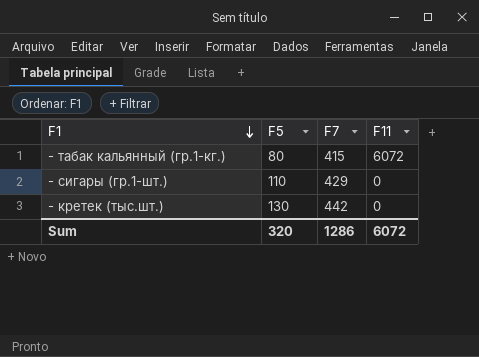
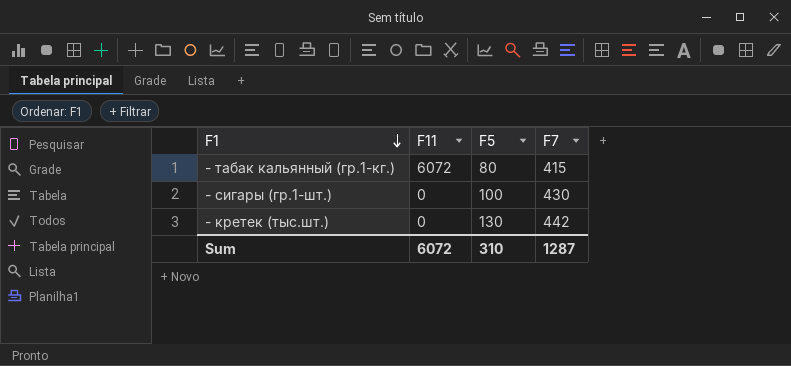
column F11 | position: 4 -> 2
- сигары (гр.1-шт.) | F5: 110 -> 100
- сигары (гр.1-шт.) | F7: 429 -> 430
Sum | F5: 320 -> 310
Sum | F7: 1286 -> 1287

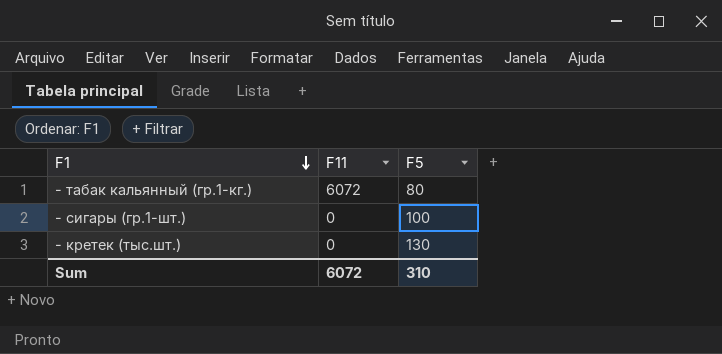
column F7 | position: 4 -> none

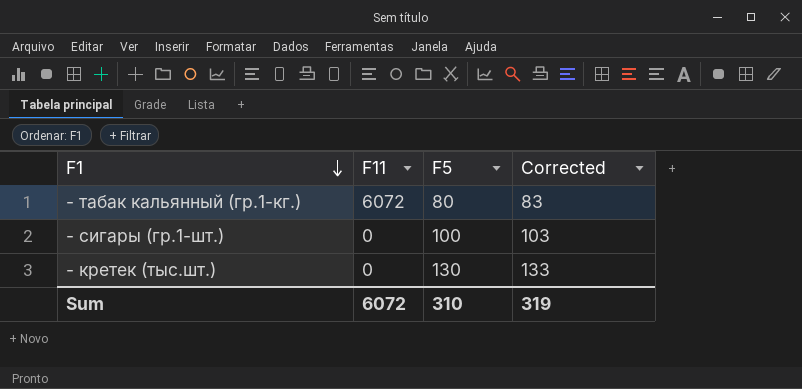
column Corrected | formula: none -> [F5] + 3

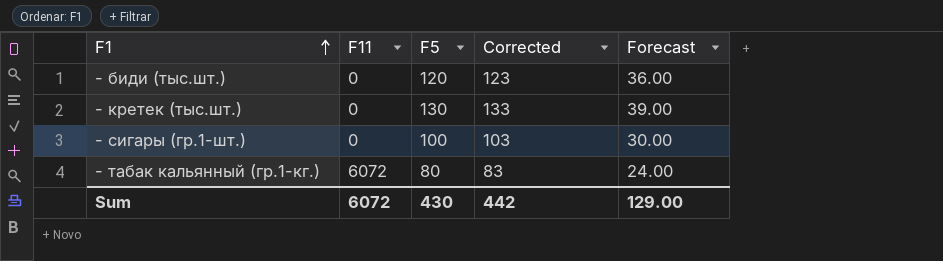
row order: F1 descending -> F1 ascending
column Forecast | formula: none -> [F5] * 0.3
row - биди (тыс.шт.): none -> 0 | 120 | 123 | 36.00
Sum | F5: 310 -> 430
Sum | Corrected: 319 -> 442

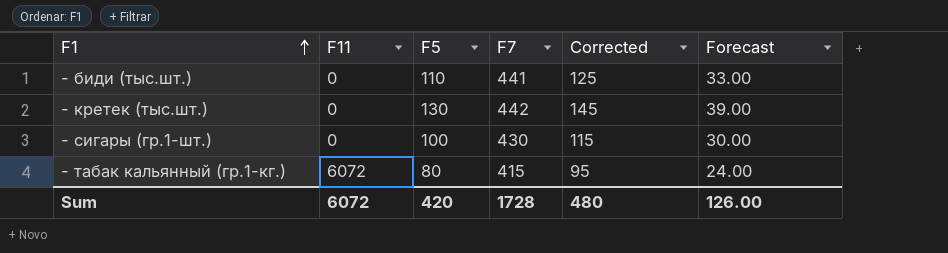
column F7 | position: none -> 4
column Corrected | formula: [F5] + 3 -> [F5] + 15
- биди (тыс.шт.) | F5: 120 -> 110
- биди (тыс.шт.) | Forecast: 36.00 -> 33.00
Sum | F5: 430 -> 420
Sum | Corrected: 442 -> 480
Sum | Forecast: 129.00 -> 126.00

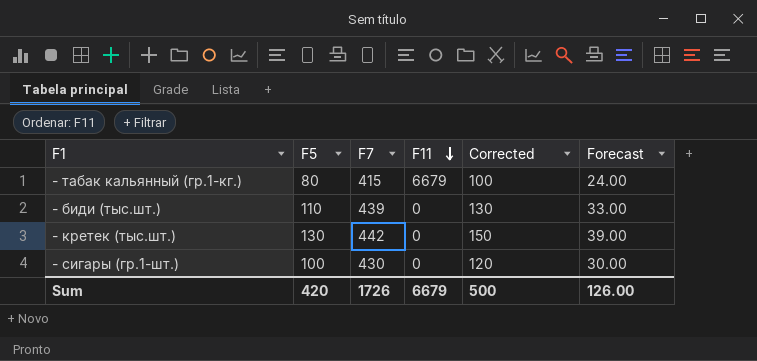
row order: F1 ascending -> F11 descending
column F11 | position: 2 -> 4
column Corrected | formula: [F5] + 15 -> [F5] + 20
- табак кальянный (гр.1-кг.) | F11: 6072 -> 6679
- биди (тыс.шт.) | F7: 441 -> 439
Sum | F7: 1728 -> 1726
Sum | F11: 6072 -> 6679
Sum | Corrected: 480 -> 500

